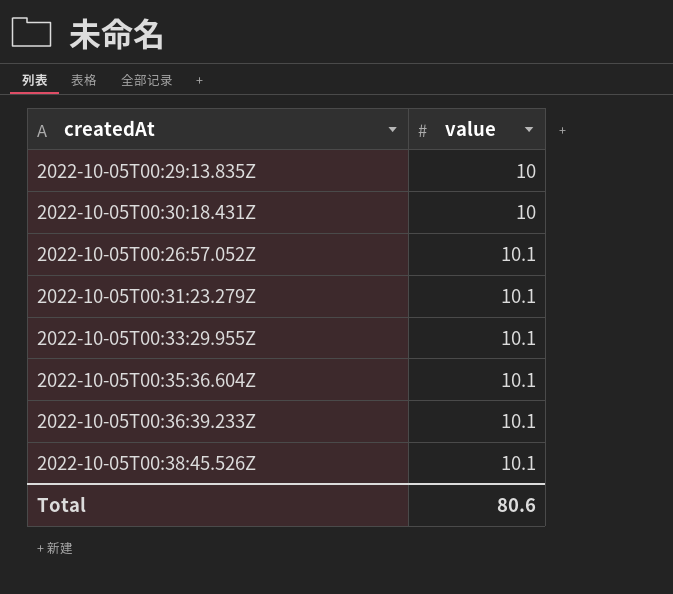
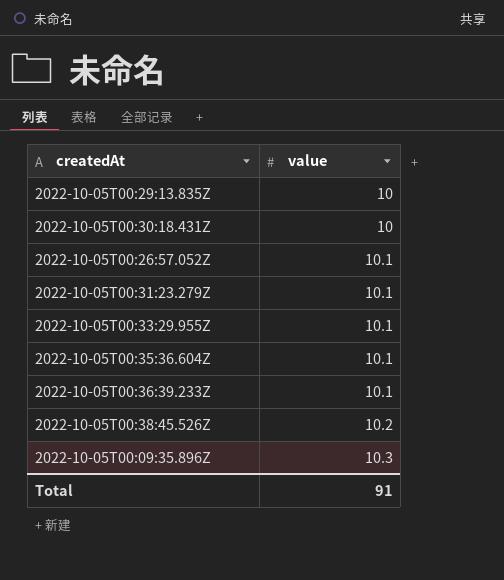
2022-10-05T00:38:45.526Z | value: 10.1 -> 10.2
row 2022-10-05T00:09:35.896Z: none -> 10.3
Total | value: 80.6 -> 91

